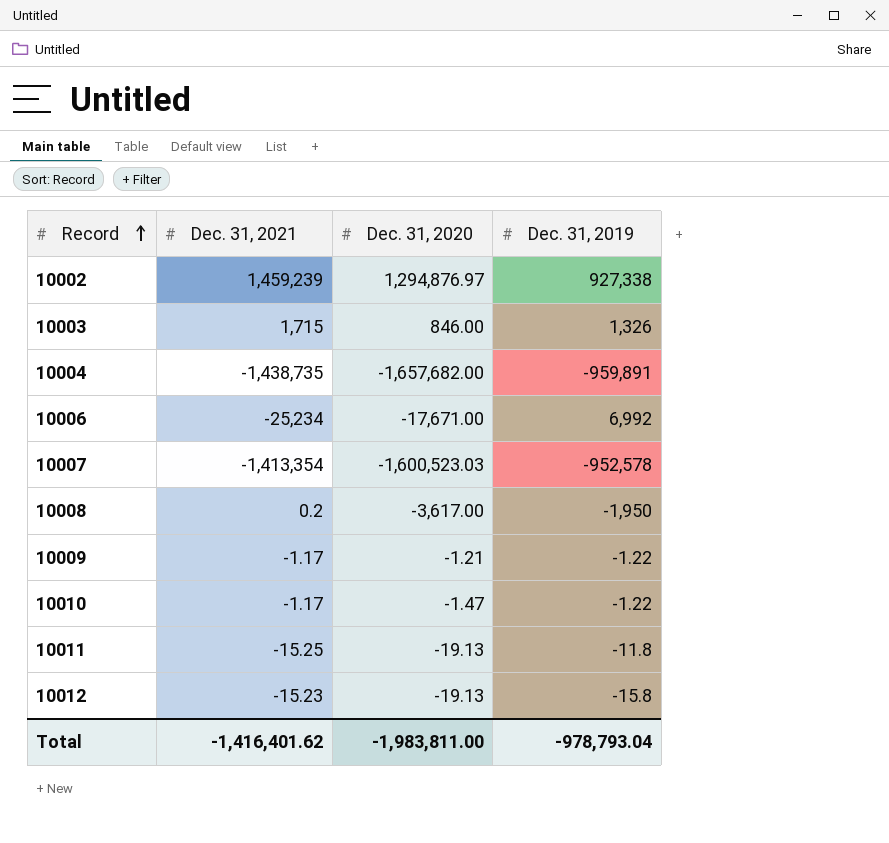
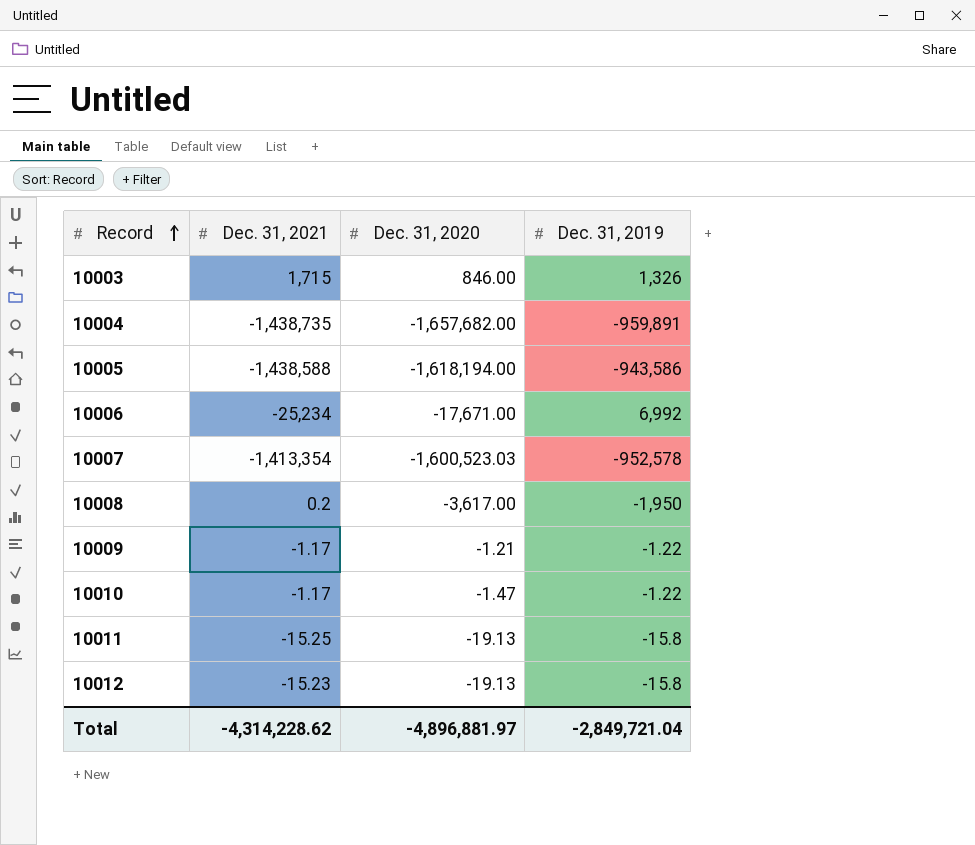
row 10002: 1,459,239 | 1,294,876.97 | 927,338 -> none
row 10005: none -> -1,438,588 | -1,618,194.00 | -943,586
10011 | Dec. 31, 2019: -11.8 -> -15.8
Total | Dec. 31, 2021: -1,416,401.62 -> -4,314,228.62
Total | Dec. 31, 2020: -1,983,811.00 -> -4,896,881.97
Total | Dec. 31, 2019: -978,793.04 -> -2,849,721.04

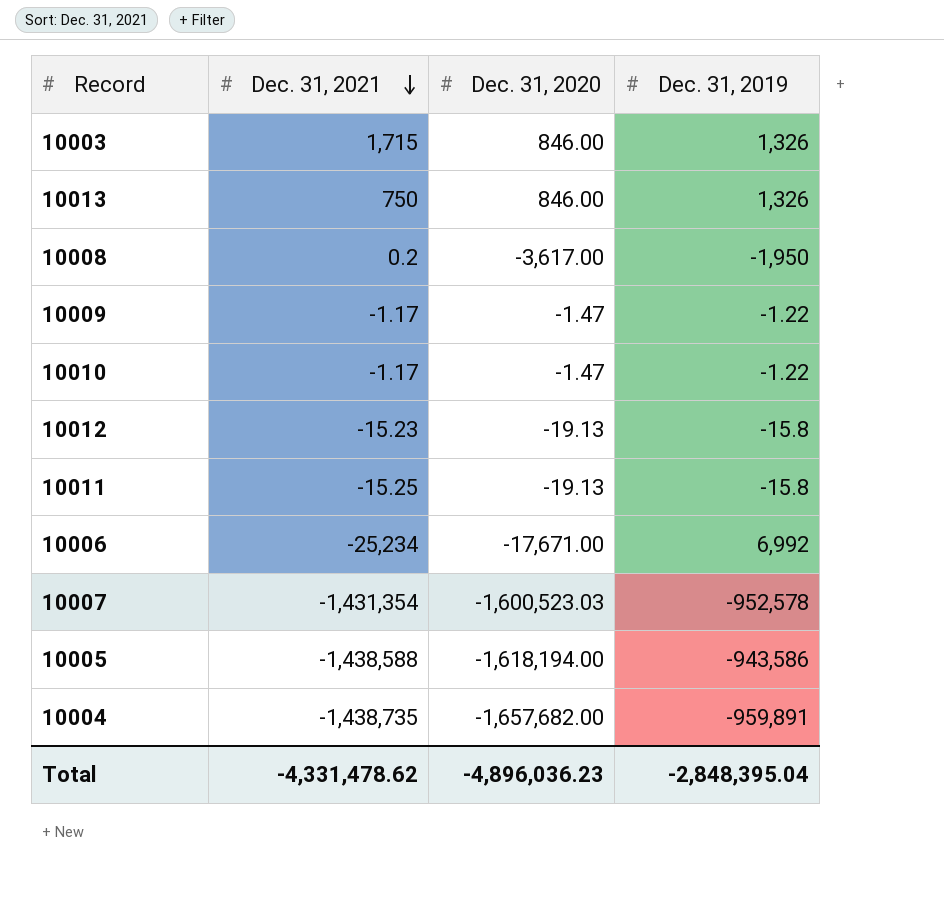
row order: Record ascending -> Dec. 31, 2021 descending
row 10013: none -> 750 | 846.00 | 1,326
10009 | Dec. 31, 2020: -1.21 -> -1.47
10007 | Dec. 31, 2021: -1,413,354 -> -1,431,354
Total | Dec. 31, 2021: -4,314,228.62 -> -4,331,478.62
Total | Dec. 31, 2020: -4,896,881.97 -> -4,896,036.23
Total | Dec. 31, 2019: -2,849,721.04 -> -2,848,395.04

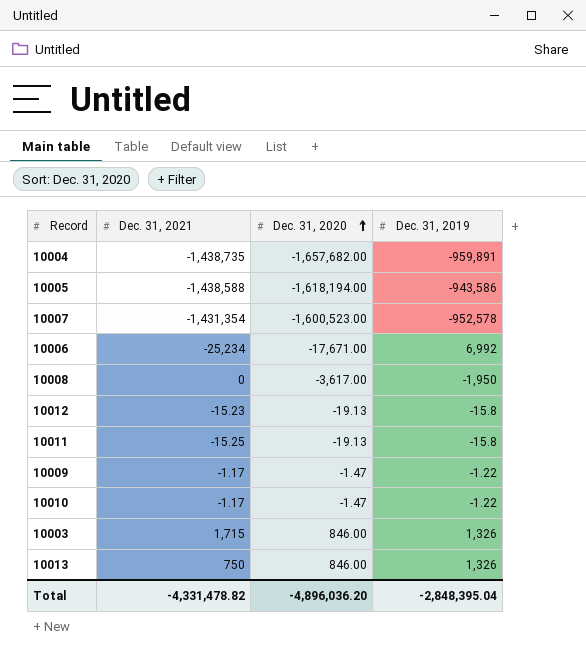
row order: Dec. 31, 2021 descending -> Dec. 31, 2020 ascending
10007 | Dec. 31, 2020: -1,600,523.03 -> -1,600,523.00
10008 | Dec. 31, 2021: 0.2 -> 0
Total | Dec. 31, 2021: -4,331,478.62 -> -4,331,478.82
Total | Dec. 31, 2020: -4,896,036.23 -> -4,896,036.20

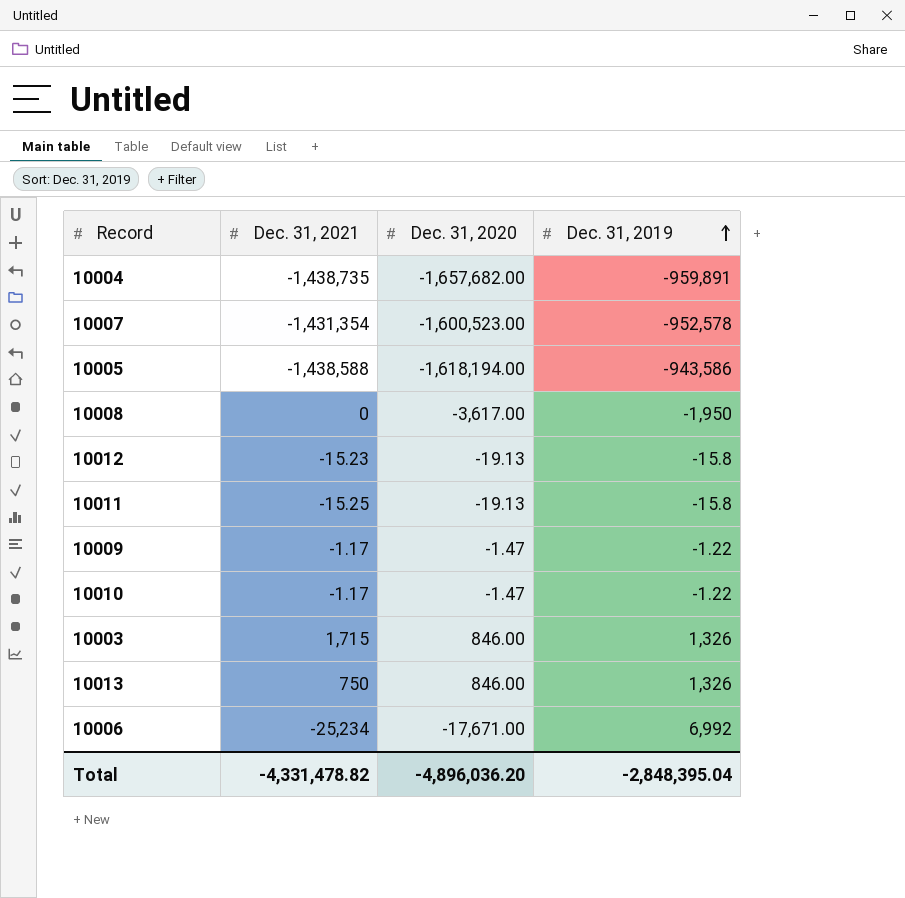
row order: Dec. 31, 2020 ascending -> Dec. 31, 2019 ascending

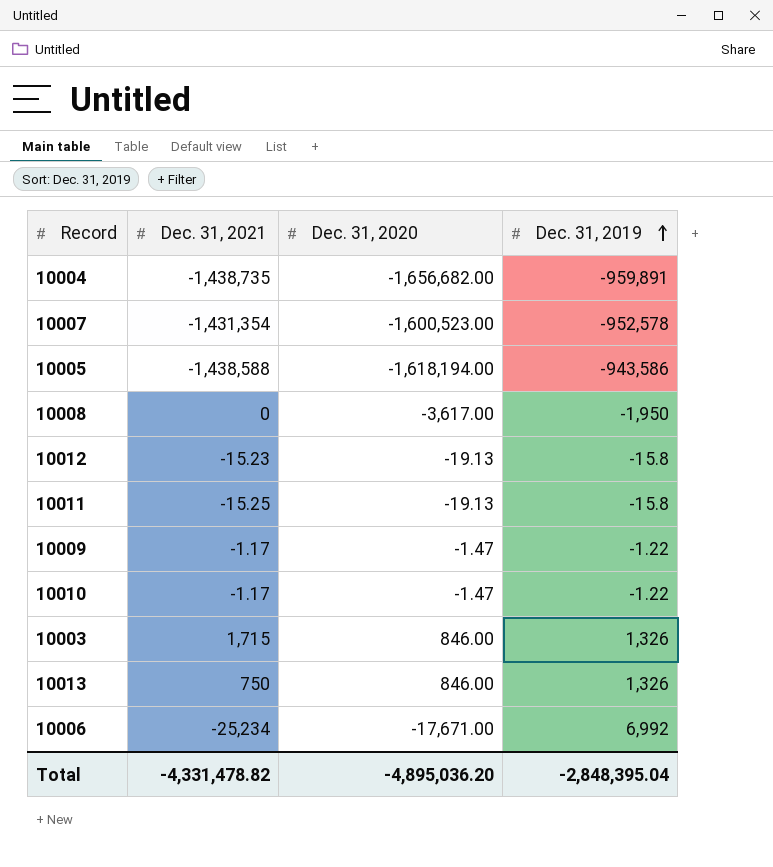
10004 | Dec. 31, 2020: -1,657,682.00 -> -1,656,682.00
Total | Dec. 31, 2020: -4,896,036.20 -> -4,895,036.20

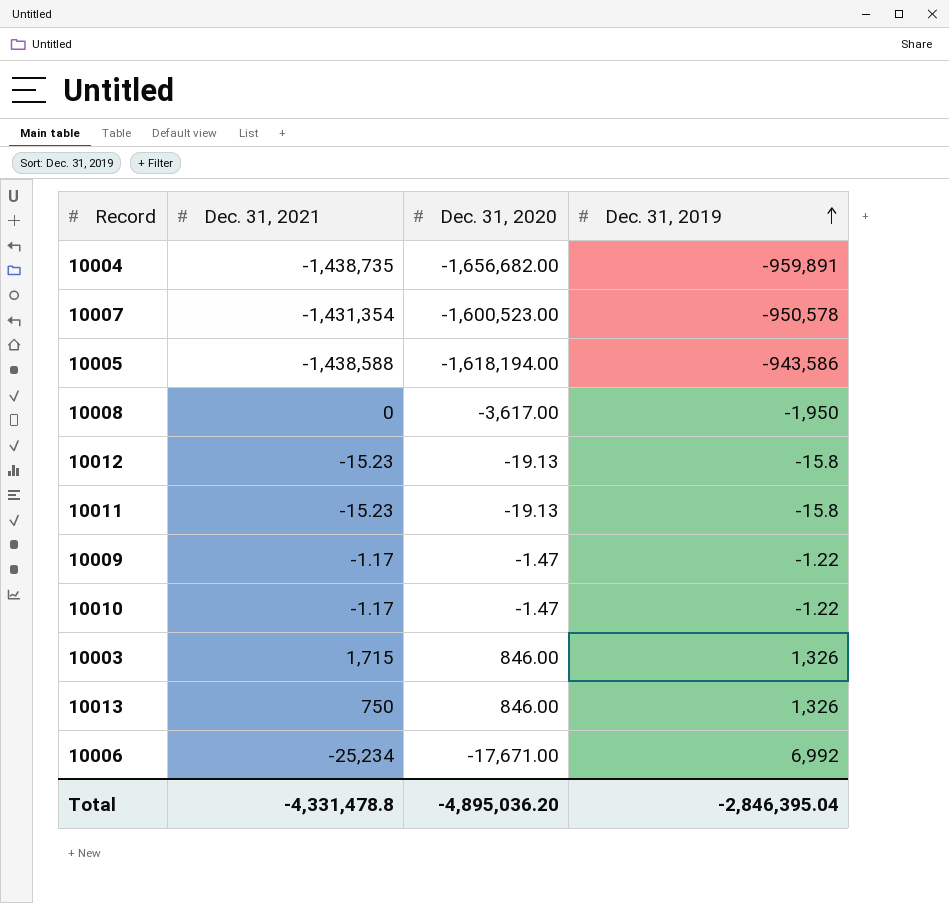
10007 | Dec. 31, 2019: -952,578 -> -950,578
10011 | Dec. 31, 2021: -15.25 -> -15.23
Total | Dec. 31, 2021: -4,331,478.82 -> -4,331,478.8
Total | Dec. 31, 2019: -2,848,395.04 -> -2,846,395.04

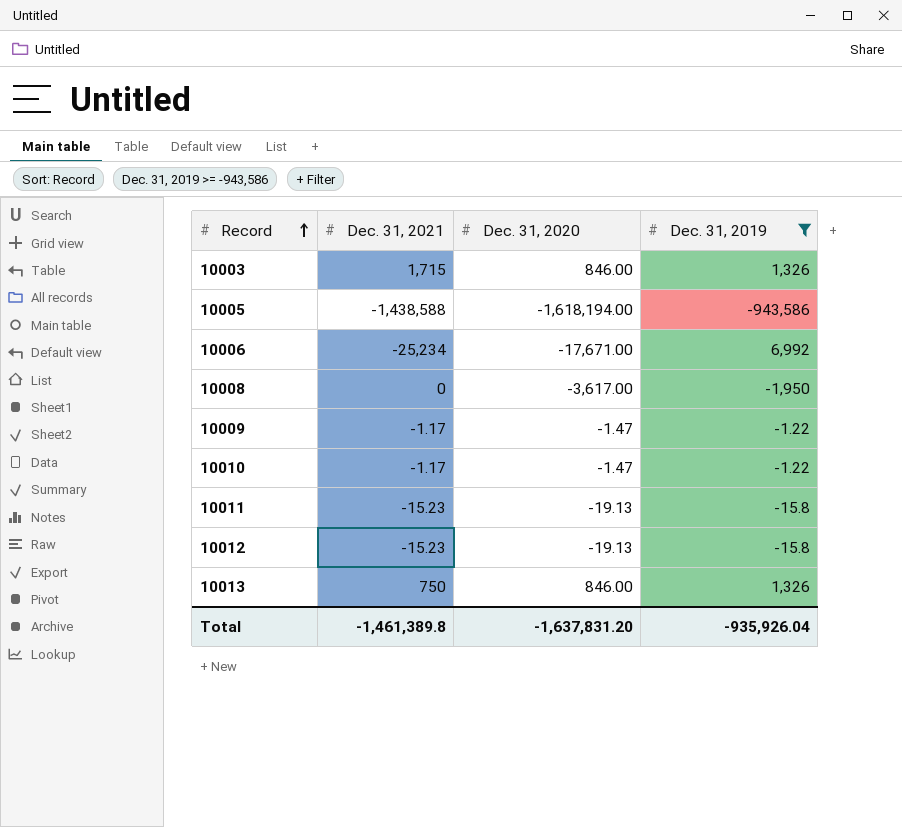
filter: none -> Dec. 31, 2019 >= -943,586
row order: Dec. 31, 2019 ascending -> Record ascending
Total | Dec. 31, 2021: -4,331,478.8 -> -1,461,389.8
Total | Dec. 31, 2020: -4,895,036.20 -> -1,637,831.20
Total | Dec. 31, 2019: -2,846,395.04 -> -935,926.04

